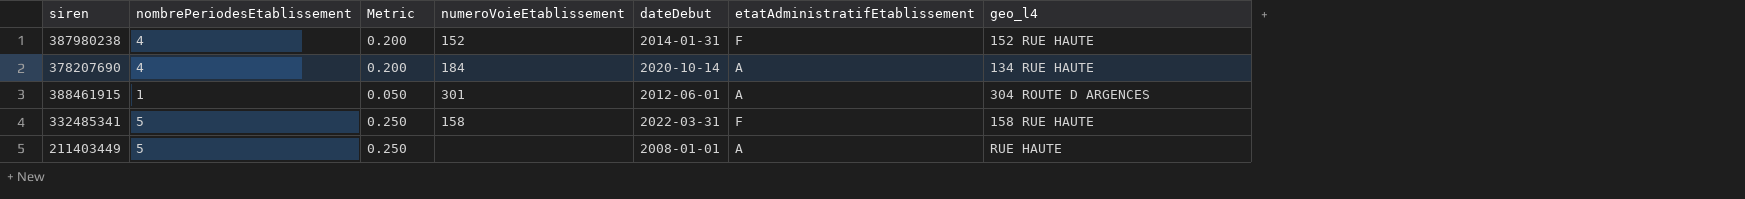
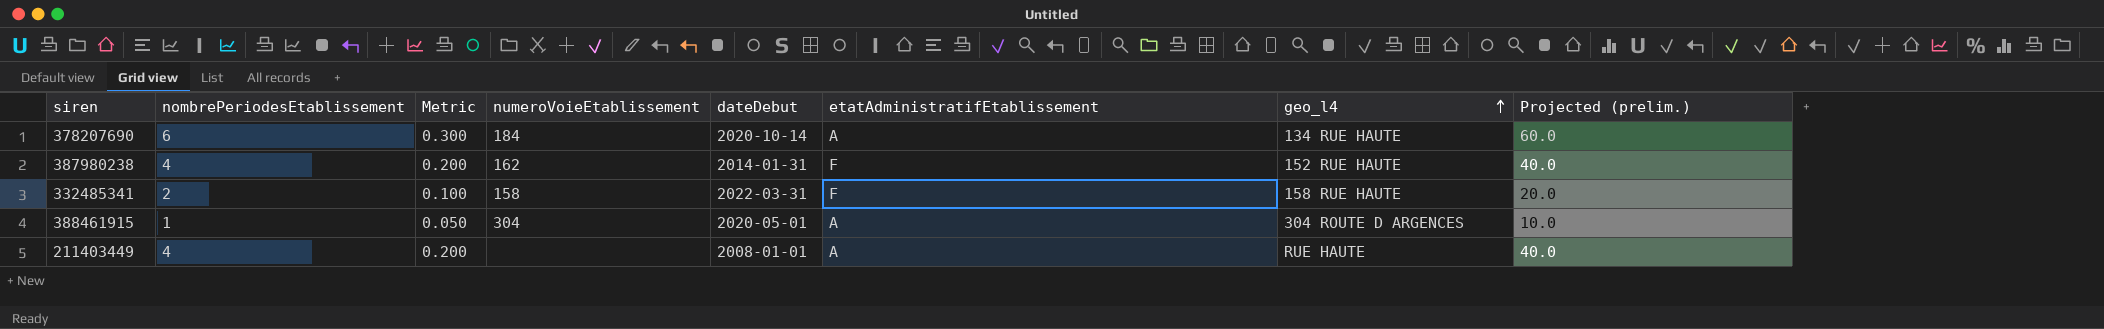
row order: none -> geo_l4 ascending
column Projected (prelim.) | formula: none -> [nombrePeriodesEtablissement] * 10
378207690 | nombrePeriodesEtablissement: 4 -> 6
378207690 | Metric: 0.200 -> 0.300
387980238 | numeroVoieEtablissement: 152 -> 162
332485341 | nombrePeriodesEtablissement: 5 -> 2
332485341 | Metric: 0.250 -> 0.100
388461915 | numeroVoieEtablissement: 301 -> 304
388461915 | dateDebut: 2012-06-01 -> 2020-05-01
211403449 | nombrePeriodesEtablissement: 5 -> 4
211403449 | Metric: 0.250 -> 0.200

